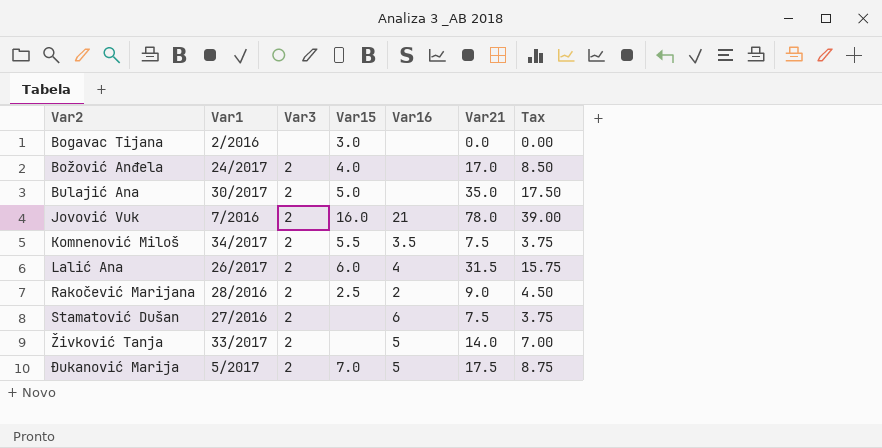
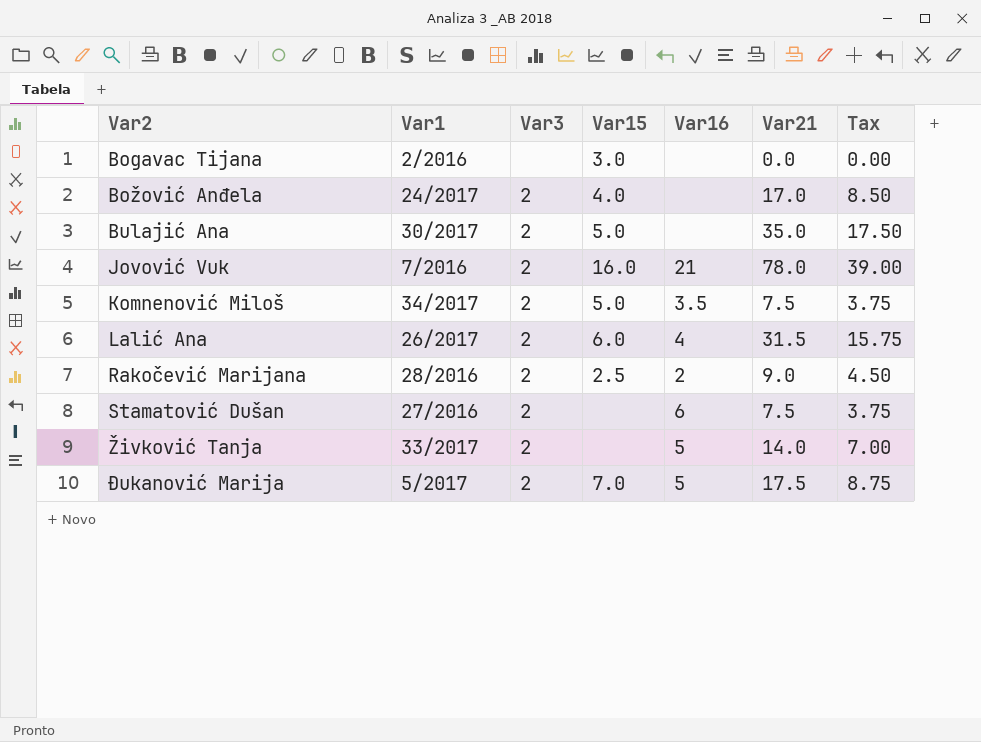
Komnenović Miloš | Var15: 5.5 -> 5.0

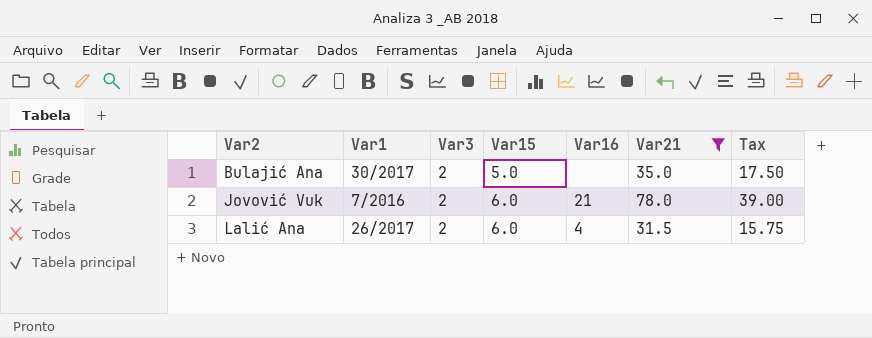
filter: none -> Var21 >= 31.5
Jovović Vuk | Var15: 16.0 -> 6.0

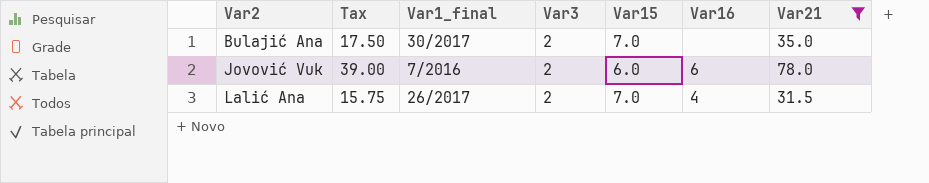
column Tax | position: 7 -> 2
column name: Var1 -> Var1_final
Bulajić Ana | Var15: 5.0 -> 7.0
Jovović Vuk | Var16: 21 -> 6
Lalić Ana | Var15: 6.0 -> 7.0

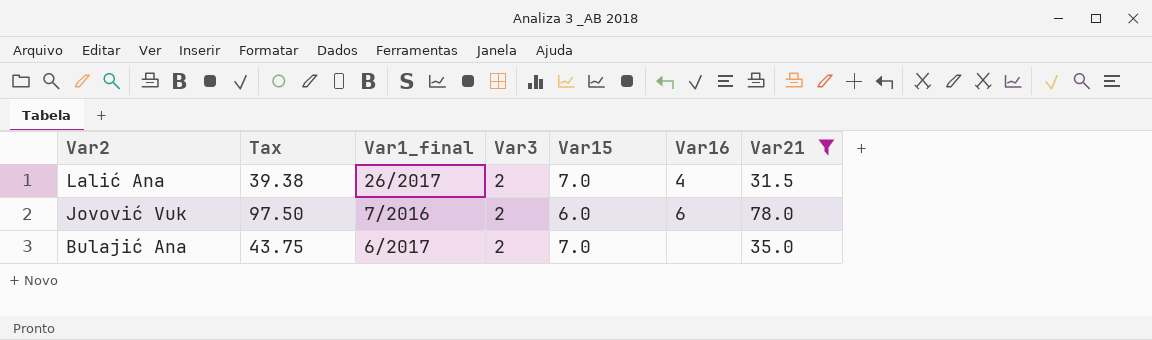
row order: Var2 ascending -> Var2 descending
column Tax | formula: [Var21] * 0.5 -> [Var21] * 1.25
Bulajić Ana | Var1_final: 30/2017 -> 6/2017

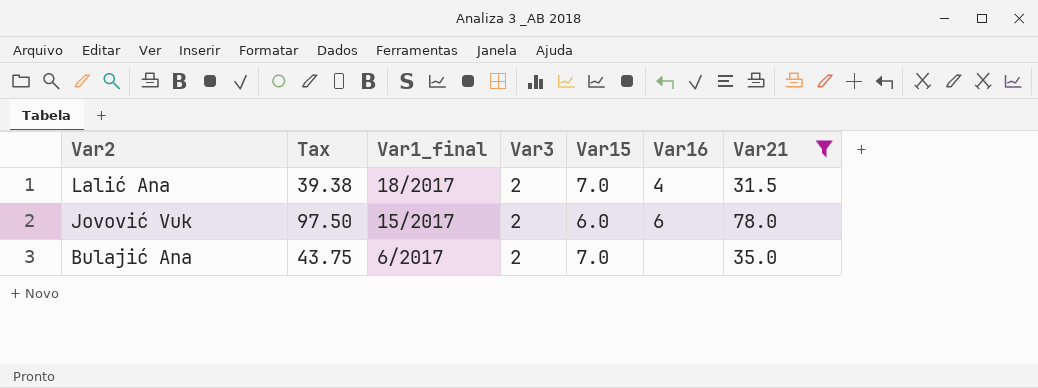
Lalić Ana | Var1_final: 26/2017 -> 18/2017
Jovović Vuk | Var1_final: 7/2016 -> 15/2017

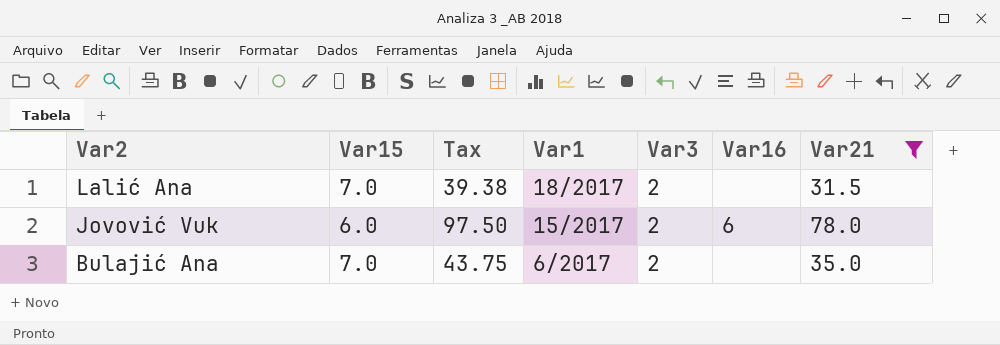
column Var15 | position: 5 -> 2
column name: Var1_final -> Var1
Lalić Ana | Var16: 4 -> none

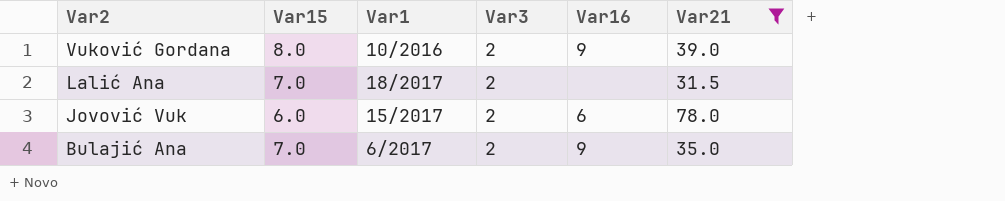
column Tax | formula: [Var21] * 1.25 -> none
row Vuković Gordana: none -> 8.0 | 10/2016 | 2 | 9 | 39.0
Bulajić Ana | Var16: none -> 9

